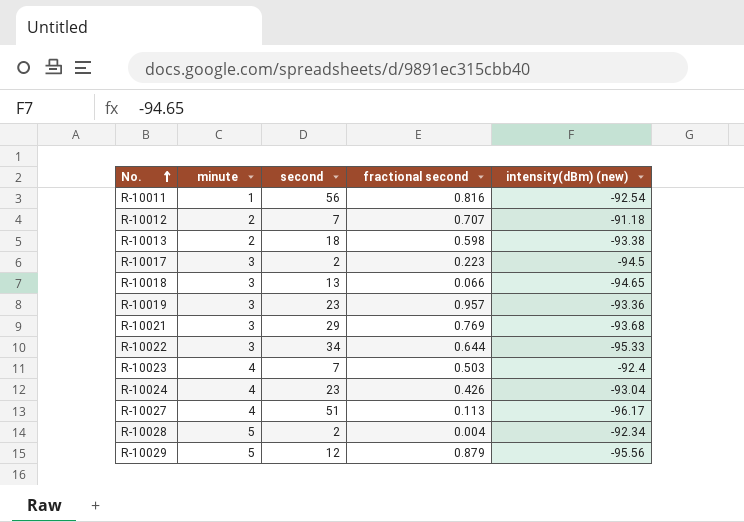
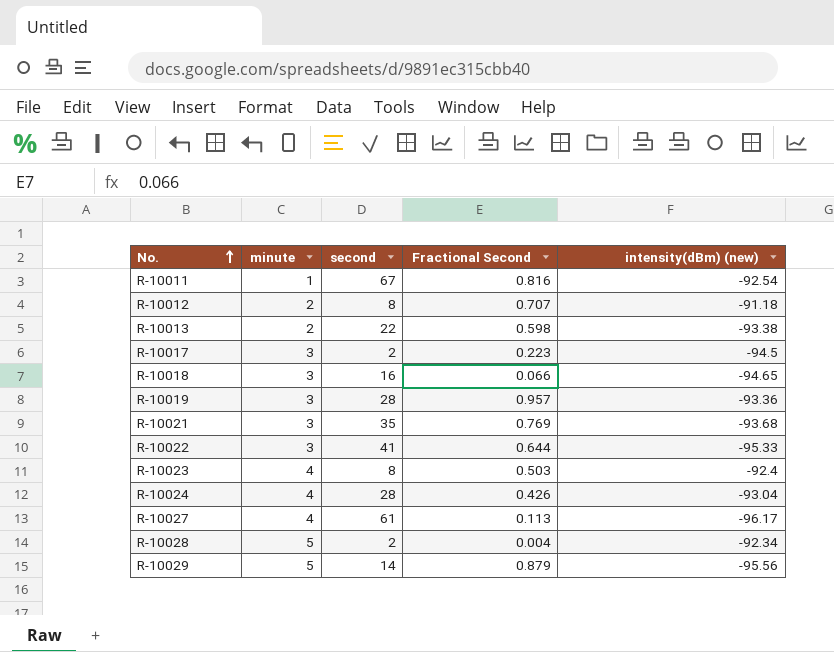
column name: fractional second -> Fractional Second
R-10011 | second: 56 -> 67
R-10012 | second: 7 -> 8
R-10013 | second: 18 -> 22
R-10018 | second: 13 -> 16
R-10019 | second: 23 -> 28
R-10021 | second: 29 -> 35
R-10022 | second: 34 -> 41
R-10023 | second: 7 -> 8
R-10024 | second: 23 -> 28
R-10027 | second: 51 -> 61
R-10029 | second: 12 -> 14

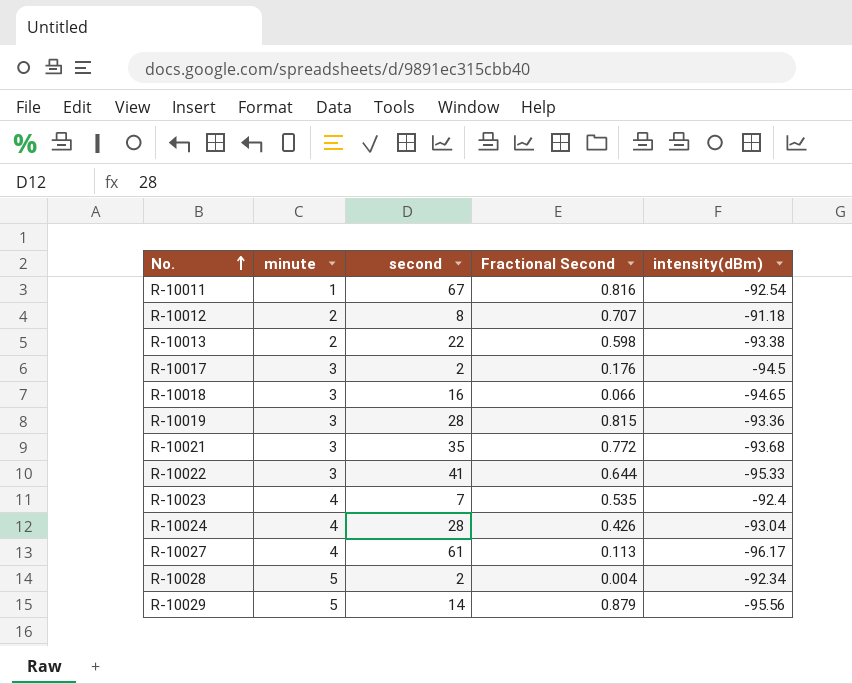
column name: intensity(dBm) (new) -> intensity(dBm)
R-10017 | Fractional Second: 0.223 -> 0.176
R-10019 | Fractional Second: 0.957 -> 0.815
R-10021 | Fractional Second: 0.769 -> 0.772
R-10023 | second: 8 -> 7
R-10023 | Fractional Second: 0.503 -> 0.535

